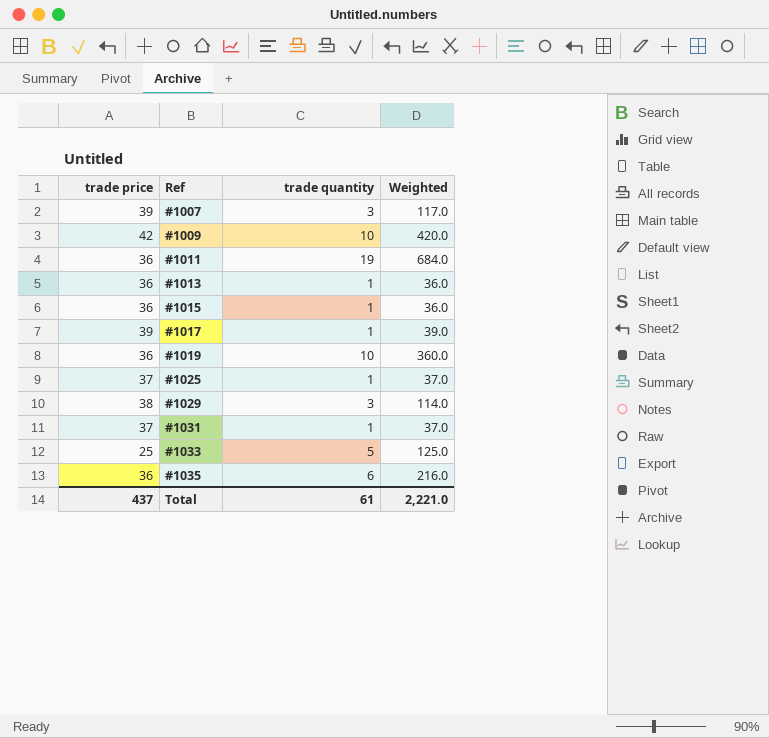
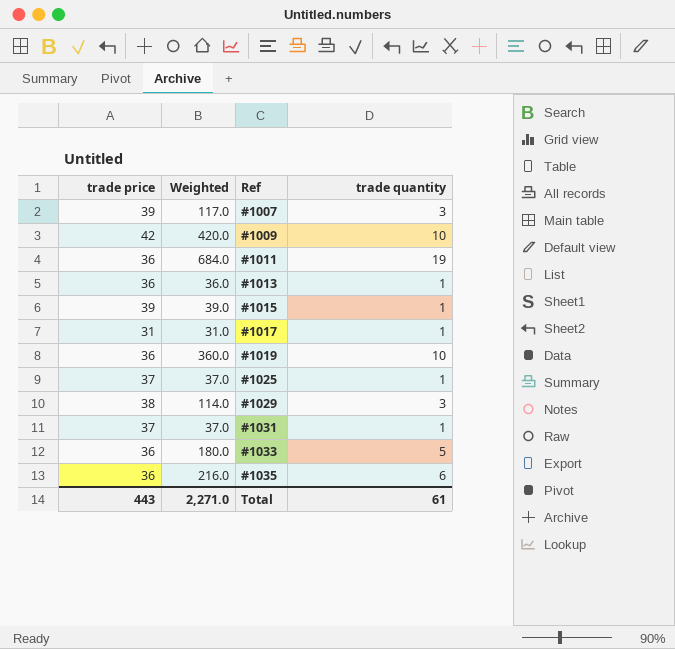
column Weighted | position: 4 -> 2
#1015 | trade price: 36 -> 39
#1015 | Weighted: 36.0 -> 39.0
#1017 | trade price: 39 -> 31
#1017 | Weighted: 39.0 -> 31.0
#1033 | trade price: 25 -> 36
#1033 | Weighted: 125.0 -> 180.0
Total | trade price: 437 -> 443
Total | Weighted: 2,221.0 -> 2,271.0

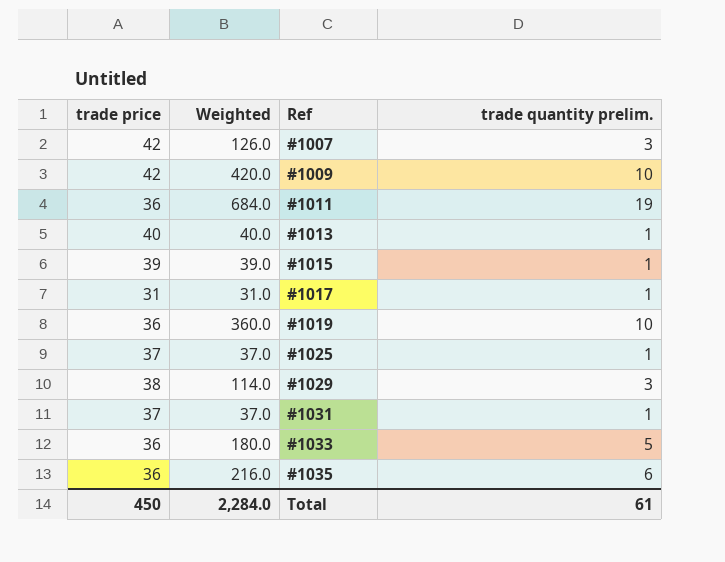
column name: trade quantity -> trade quantity prelim.
#1007 | trade price: 39 -> 42
#1007 | Weighted: 117.0 -> 126.0
#1013 | trade price: 36 -> 40
#1013 | Weighted: 36.0 -> 40.0
Total | trade price: 443 -> 450
Total | Weighted: 2,271.0 -> 2,284.0

